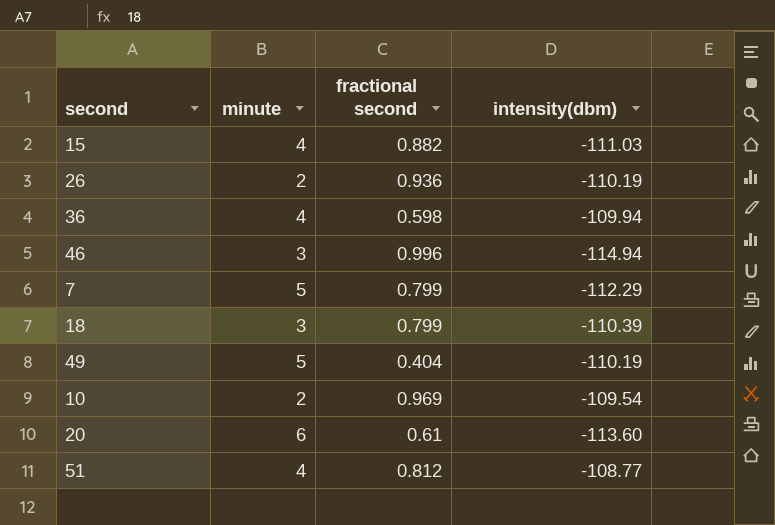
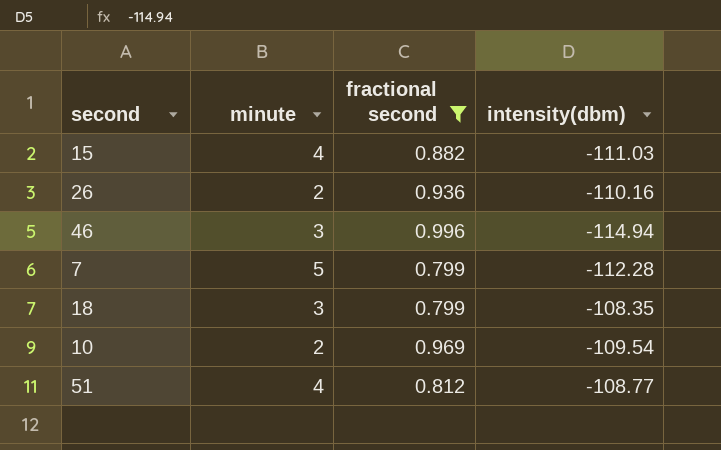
filter: none -> fractional second >= 0.799
26 | intensity(dbm): -110.19 -> -110.16
7 | intensity(dbm): -112.29 -> -112.28
18 | intensity(dbm): -110.39 -> -108.35

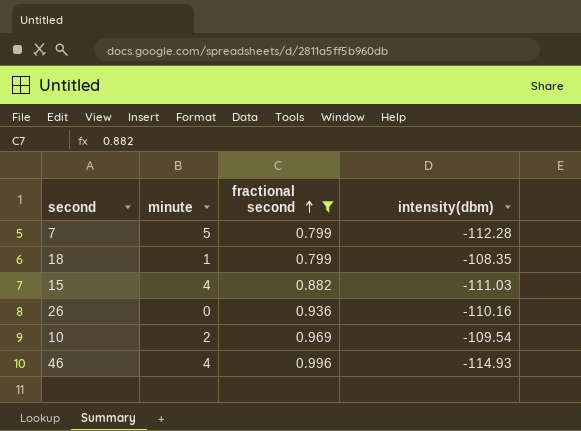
row order: none -> fractional second ascending
row 51: 4 | 0.812 | -108.77 -> none
18 | minute: 3 -> 1
26 | minute: 2 -> 0
46 | minute: 3 -> 4
46 | intensity(dbm): -114.94 -> -114.93

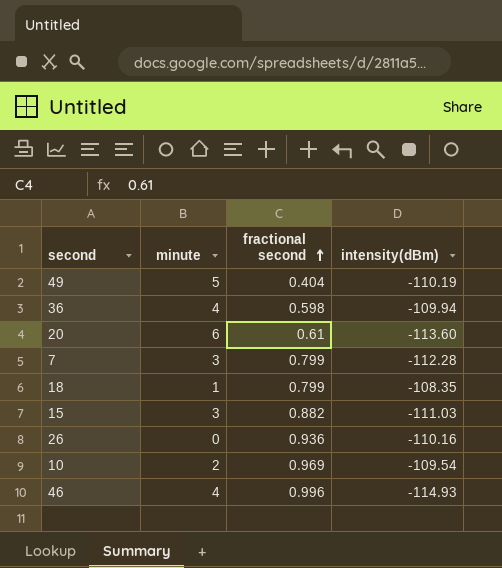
filter: fractional second >= 0.799 -> none
column name: intensity(dbm) -> intensity(dBm)
7 | minute: 5 -> 3
15 | minute: 4 -> 3

